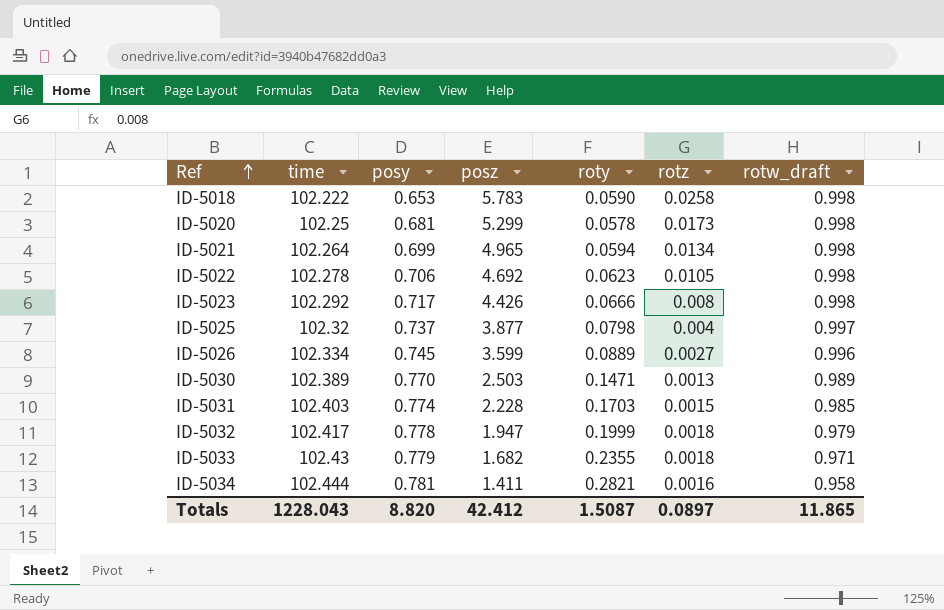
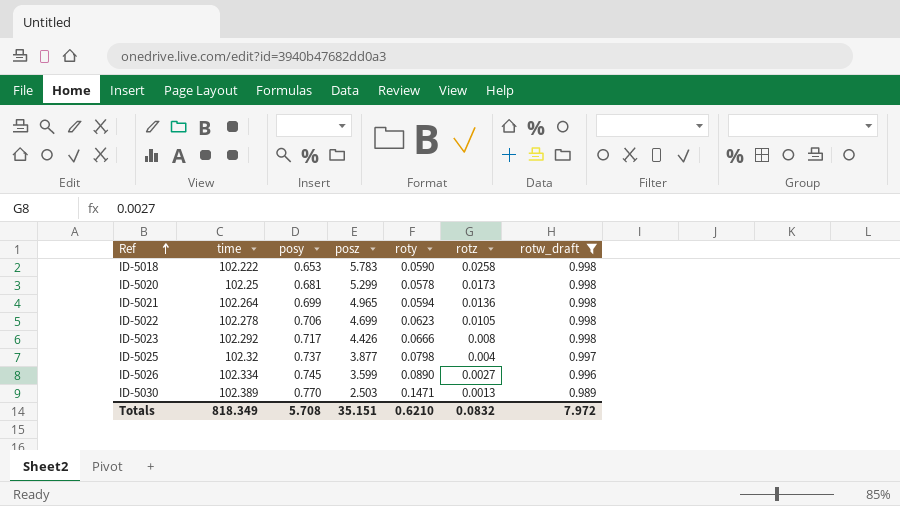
filter: none -> rotw_draft >= 0.989
ID-5021 | rotz: 0.0134 -> 0.0136
ID-5022 | posz: 4.692 -> 4.699
ID-5026 | roty: 0.0889 -> 0.0890
Totals | time: 1228.043 -> 818.349
Totals | posy: 8.820 -> 5.708
Totals | posz: 42.412 -> 35.151
Totals | roty: 1.5087 -> 0.6210
Totals | rotz: 0.0897 -> 0.0832
Totals | rotw_draft: 11.865 -> 7.972

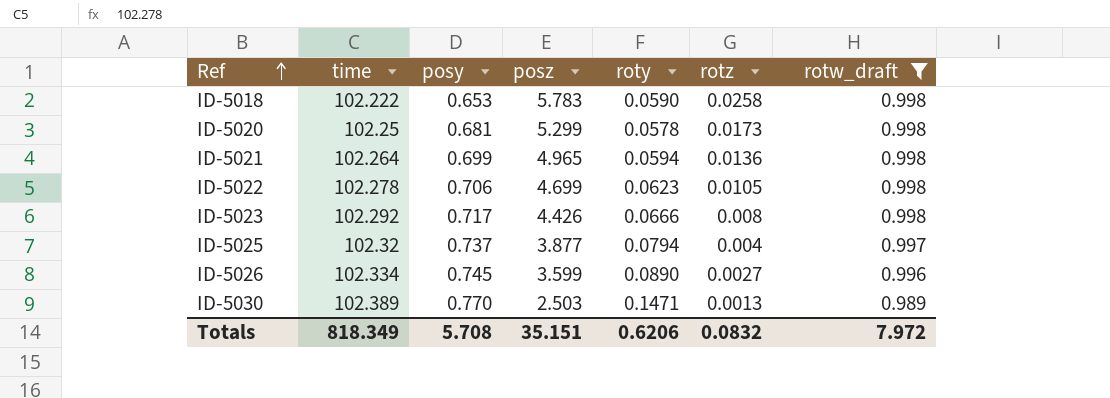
ID-5025 | roty: 0.0798 -> 0.0794
Totals | roty: 0.6210 -> 0.6206

